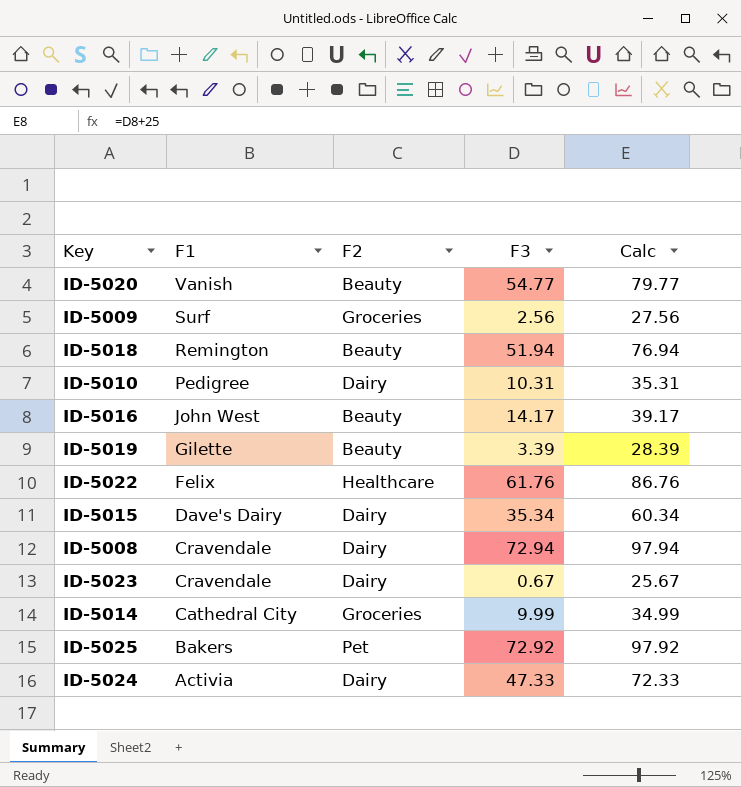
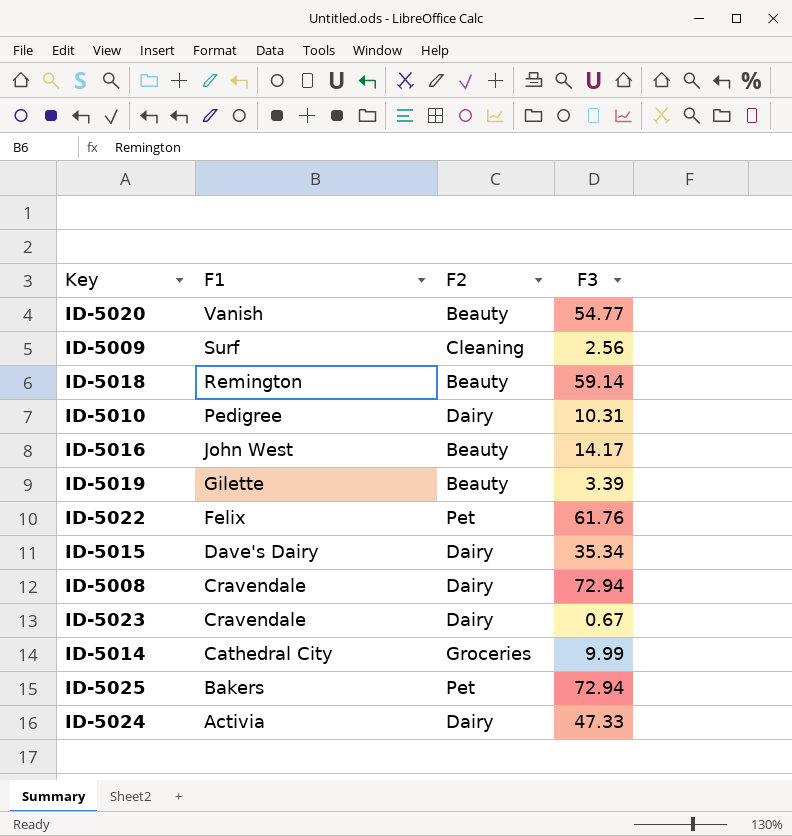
column Calc | formula: [F3] + 25 -> none
ID-5009 | F2: Groceries -> Cleaning
ID-5018 | F3: 51.94 -> 59.14
ID-5022 | F2: Healthcare -> Pet
ID-5025 | F3: 72.92 -> 72.94

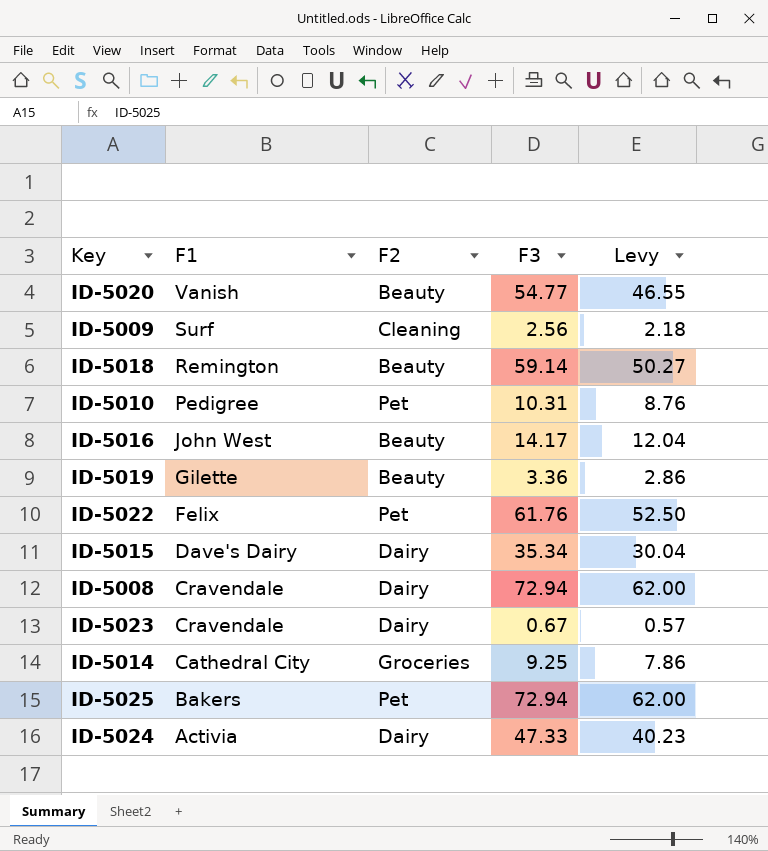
column Levy | formula: none -> [F3] * 0.85
ID-5010 | F2: Dairy -> Pet
ID-5019 | F3: 3.39 -> 3.36
ID-5014 | F3: 9.99 -> 9.25

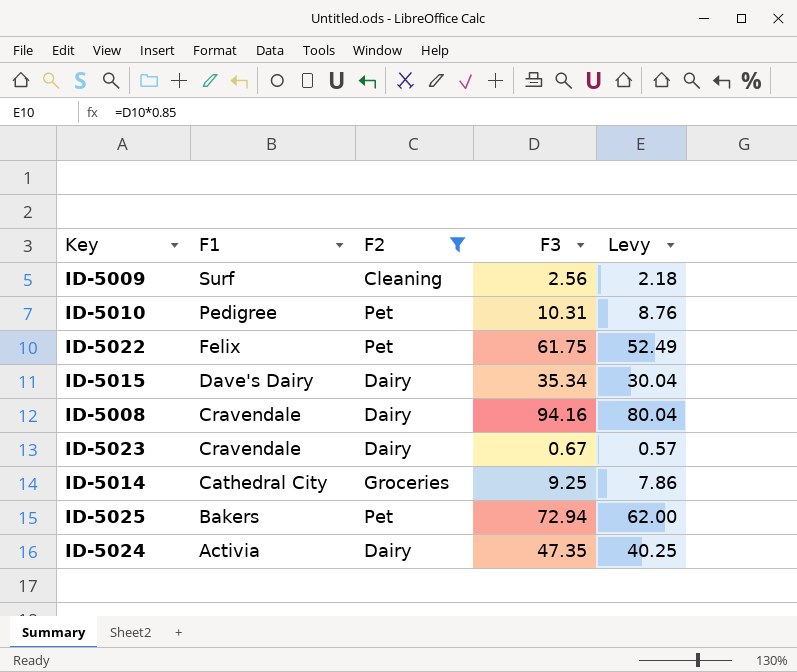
filter: none -> F2 != Beauty
ID-5022 | F3: 61.76 -> 61.75
ID-5022 | Levy: 52.50 -> 52.49
ID-5008 | F3: 72.94 -> 94.16
ID-5008 | Levy: 62.00 -> 80.04
ID-5024 | F3: 47.33 -> 47.35
ID-5024 | Levy: 40.23 -> 40.25

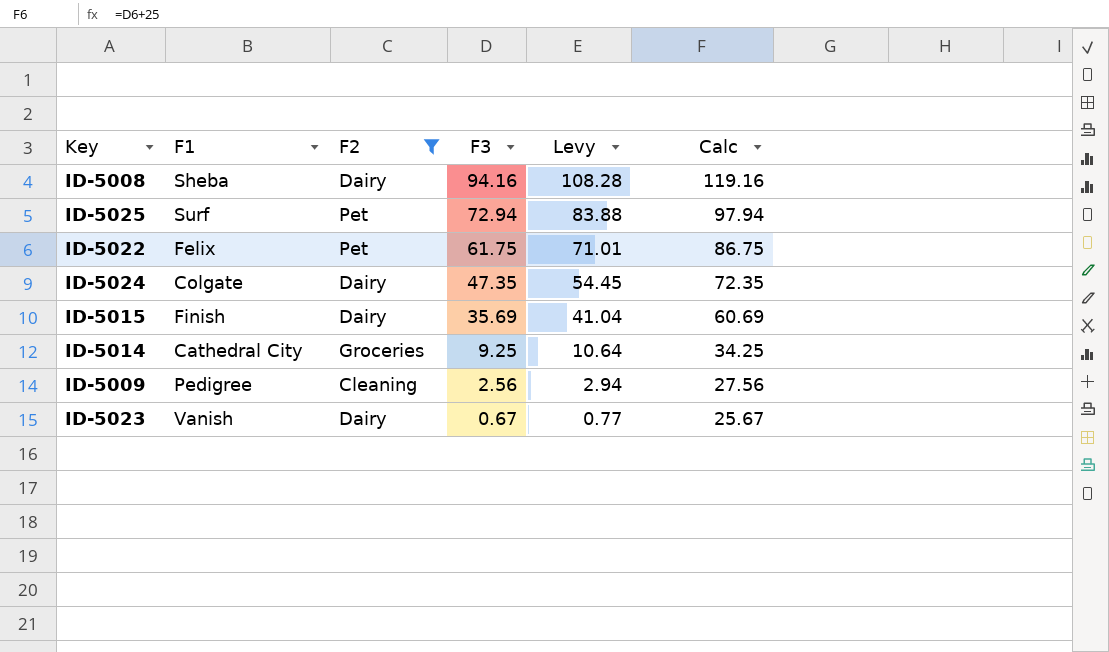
row order: F1 descending -> F3 descending
column Levy | formula: [F3] * 0.85 -> [F3] * 1.15
column Calc | formula: none -> [F3] + 25
row ID-5010: Pedigree | Pet | 10.31 | 8.76 -> none
ID-5008 | F1: Cravendale -> Sheba
ID-5025 | F1: Bakers -> Surf
ID-5024 | F1: Activia -> Colgate
ID-5015 | F1: Dave's Dairy -> Finish
ID-5015 | F3: 35.34 -> 35.69
ID-5009 | F1: Surf -> Pedigree
ID-5023 | F1: Cravendale -> Vanish

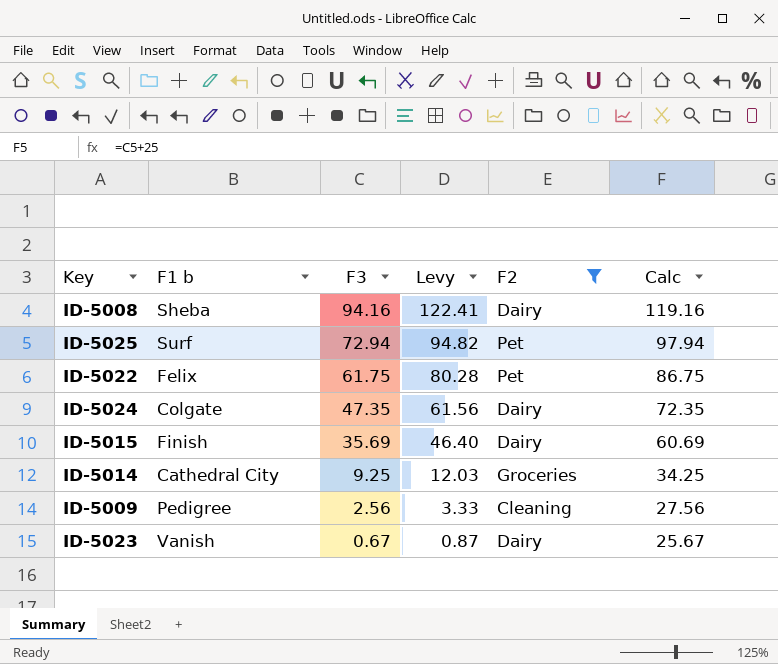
column name: F1 -> F1 b
column Levy | formula: [F3] * 1.15 -> [F3] * 1.3
column F2 | position: 3 -> 5

